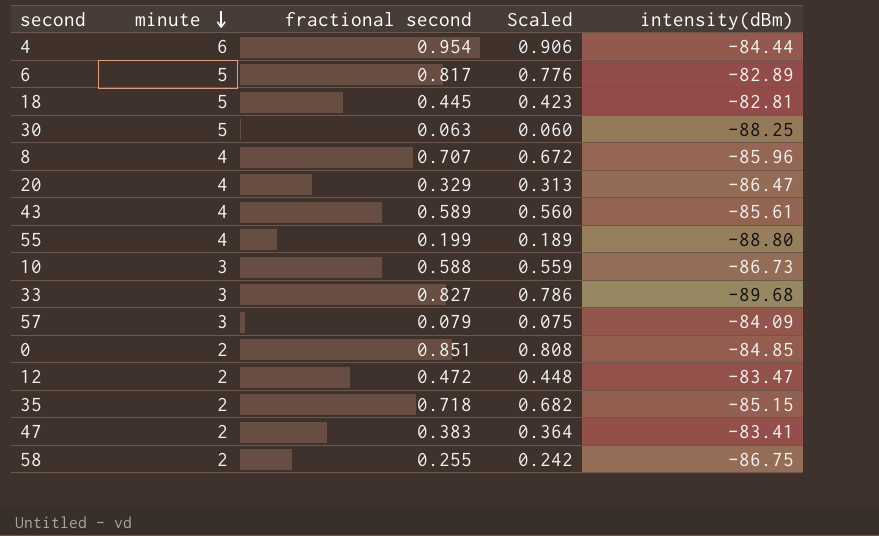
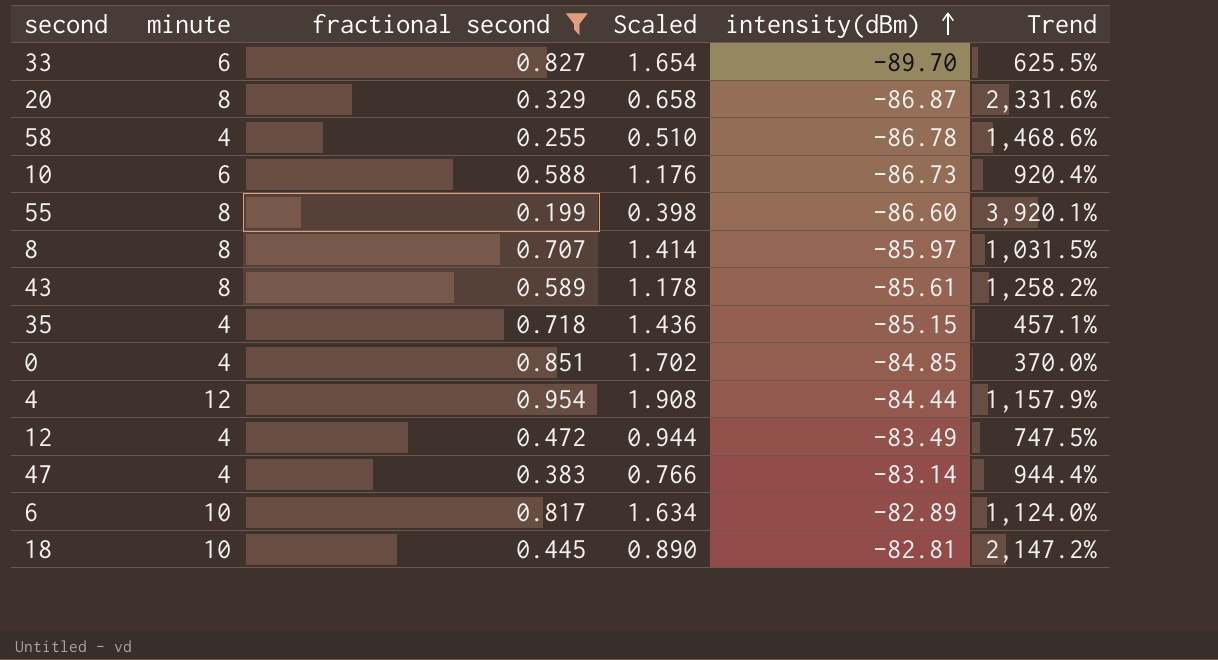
filter: none -> fractional second >= 0.199
row order: minute descending -> intensity(dBm) ascending
column Scaled | formula: [fractional second] * 0.95 -> [fractional second] * 2
column Trend | formula: none -> ([minute] - [fractional second]) / [fractional second]
33 | minute: 3 -> 6
33 | intensity(dBm): -89.68 -> -89.70
20 | minute: 4 -> 8
20 | intensity(dBm): -86.47 -> -86.87
58 | minute: 2 -> 4
58 | intensity(dBm): -86.75 -> -86.78
10 | minute: 3 -> 6
55 | minute: 4 -> 8
55 | intensity(dBm): -88.80 -> -86.60
8 | minute: 4 -> 8
8 | intensity(dBm): -85.96 -> -85.97
43 | minute: 4 -> 8
35 | minute: 2 -> 4
0 | minute: 2 -> 4
4 | minute: 6 -> 12
12 | minute: 2 -> 4
12 | intensity(dBm): -83.47 -> -83.49
47 | minute: 2 -> 4
47 | intensity(dBm): -83.41 -> -83.14
6 | minute: 5 -> 10
18 | minute: 5 -> 10

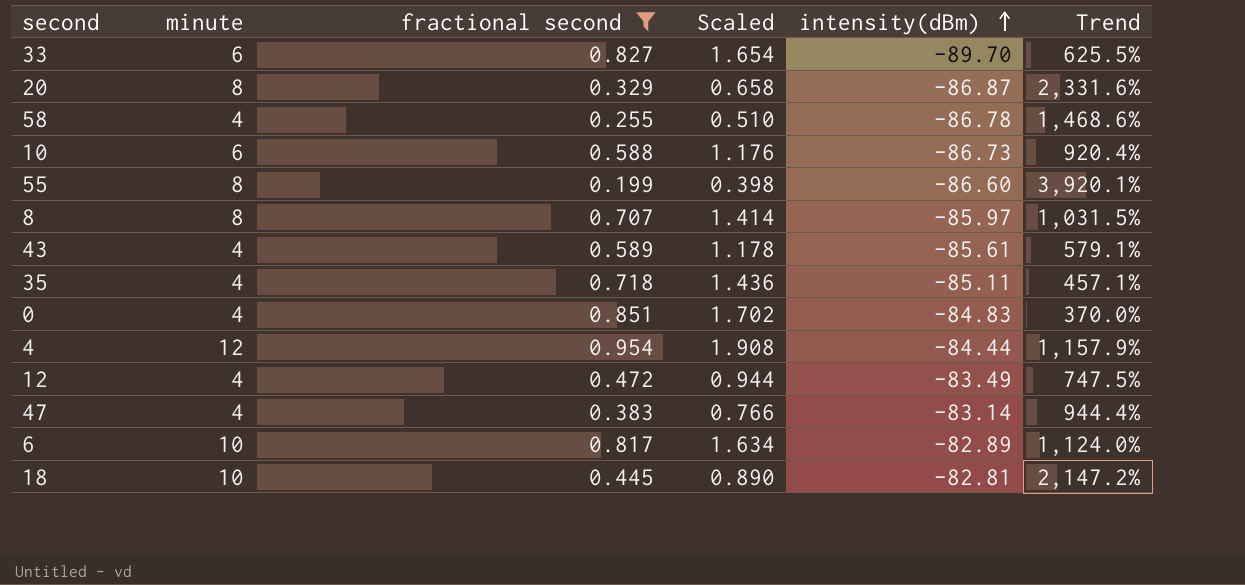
43 | minute: 8 -> 4
43 | Trend: 1,258.2% -> 579.1%
35 | intensity(dBm): -85.15 -> -85.11
0 | intensity(dBm): -84.85 -> -84.83

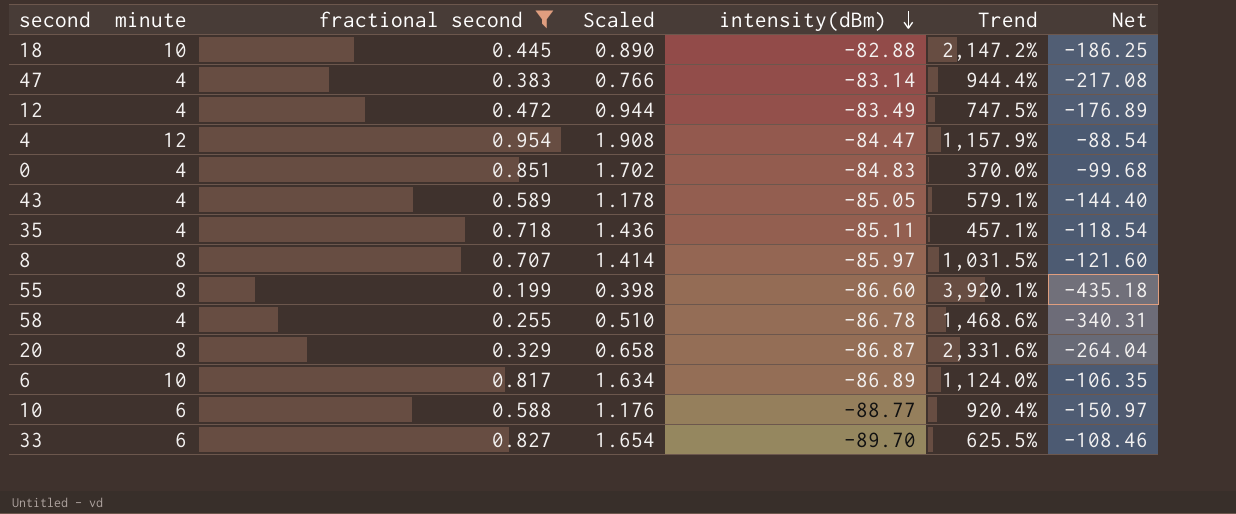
row order: intensity(dBm) ascending -> intensity(dBm) descending
column Net | formula: none -> [intensity(dBm)] / [fractional second]
18 | intensity(dBm): -82.81 -> -82.88
4 | intensity(dBm): -84.44 -> -84.47
43 | intensity(dBm): -85.61 -> -85.05
6 | intensity(dBm): -82.89 -> -86.89
10 | intensity(dBm): -86.73 -> -88.77

